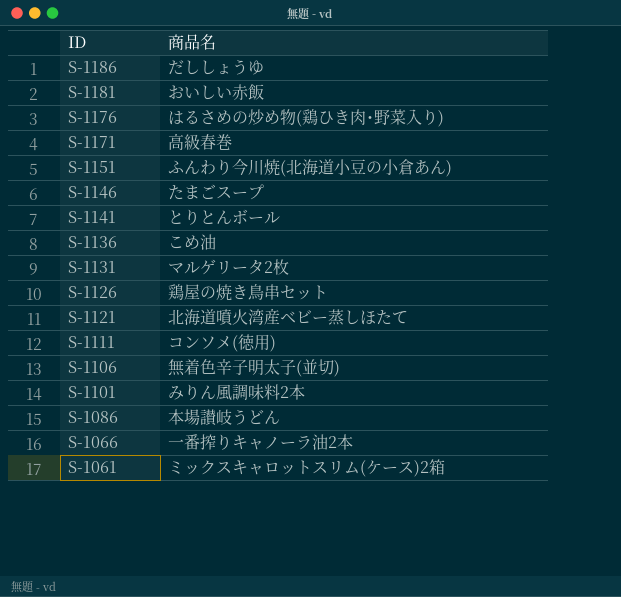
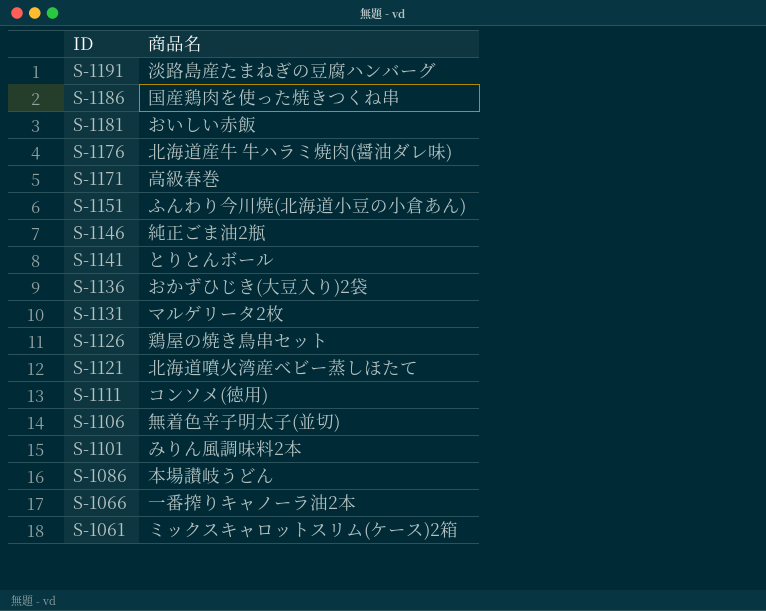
row S-1191: none -> 淡路島産たまねぎの豆腐ハンバーグ
S-1186 | 商品名: だししょうゆ -> 国産鶏肉を使った焼きつくね串
S-1176 | 商品名: はるさめの炒め物(鶏ひき肉･野菜入り) -> 北海道産牛 牛ハラミ焼肉(醤油ダレ味)
S-1146 | 商品名: たまごスープ -> 純正ごま油2瓶
S-1136 | 商品名: こめ油 -> おかずひじき(大豆入り)2袋

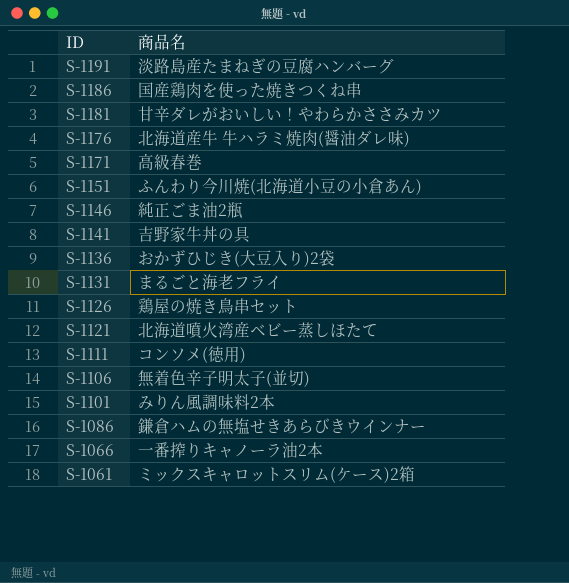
S-1181 | 商品名: おいしい赤飯 -> 甘辛ダレがおいしい！やわらかささみカツ
S-1141 | 商品名: とりとんボール -> 吉野家牛丼の具
S-1131 | 商品名: マルゲリータ2枚 -> まるごと海老フライ
S-1086 | 商品名: 本場讃岐うどん -> 鎌倉ハムの無塩せきあらびきウインナー

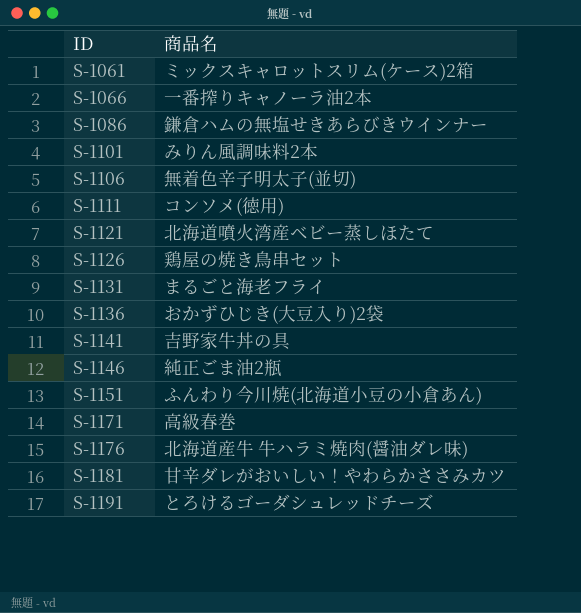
row order: ID descending -> ID ascending
row S-1186: 国産鶏肉を使った焼きつくね串 -> none
S-1191 | 商品名: 淡路島産たまねぎの豆腐ハンバーグ -> とろけるゴーダシュレッドチーズ

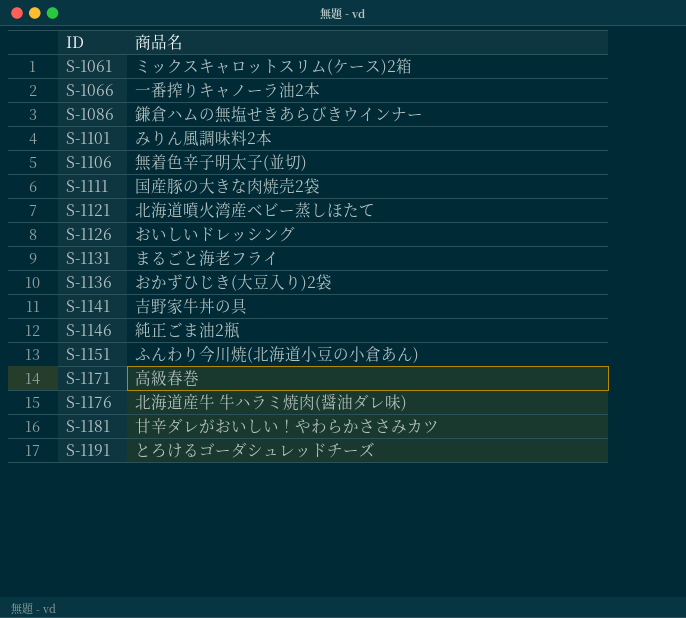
S-1111 | 商品名: コンソメ(徳用) -> 国産豚の大きな肉焼売2袋
S-1126 | 商品名: 鶏屋の焼き鳥串セット -> おいしいドレッシング

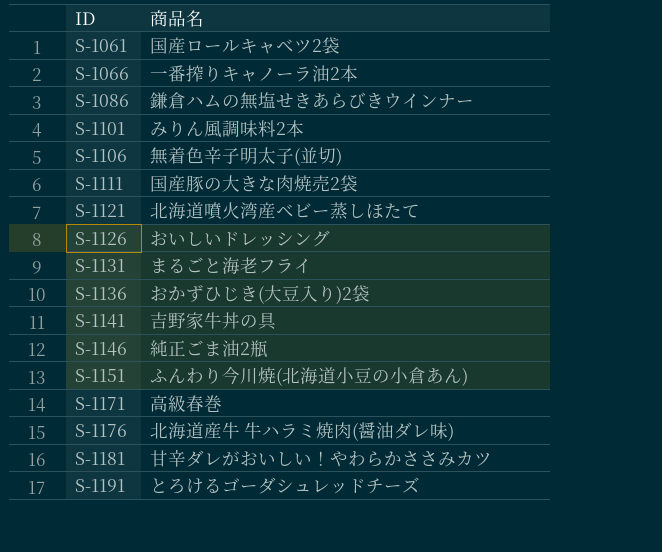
S-1061 | 商品名: ミックスキャロットスリム(ケース)2箱 -> 国産ロールキャベツ2袋

